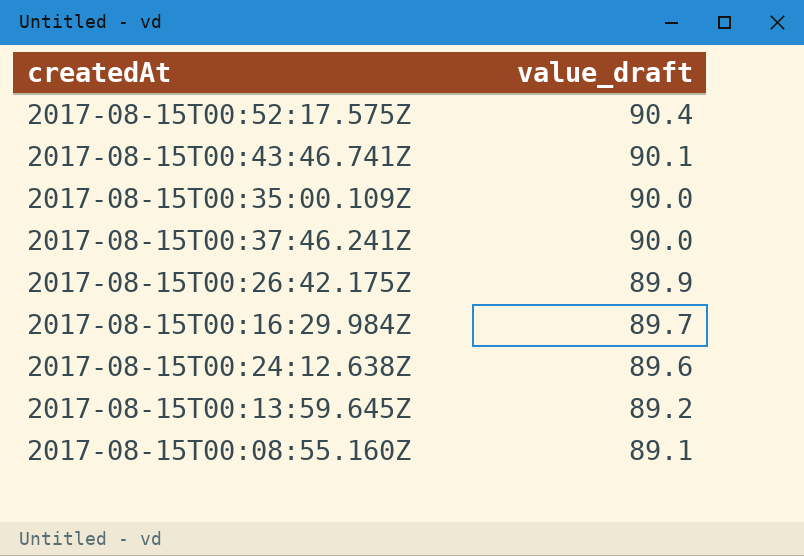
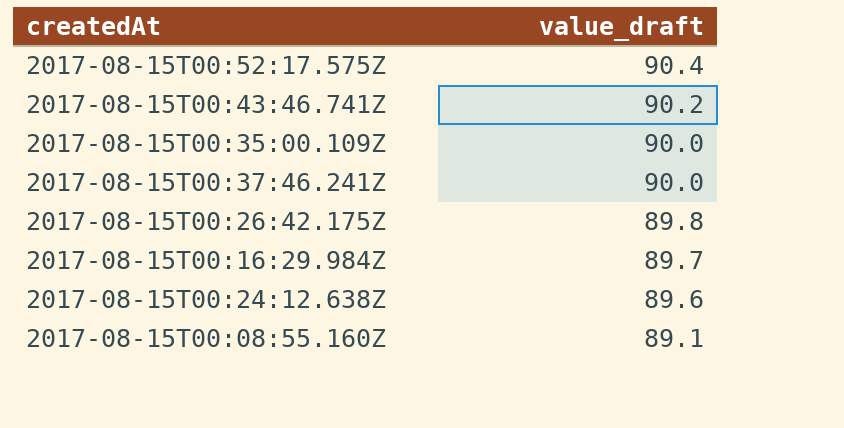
row 2017-08-15T00:13:59.645Z: 89.2 -> none
2017-08-15T00:43:46.741Z | value_draft: 90.1 -> 90.2
2017-08-15T00:26:42.175Z | value_draft: 89.9 -> 89.8

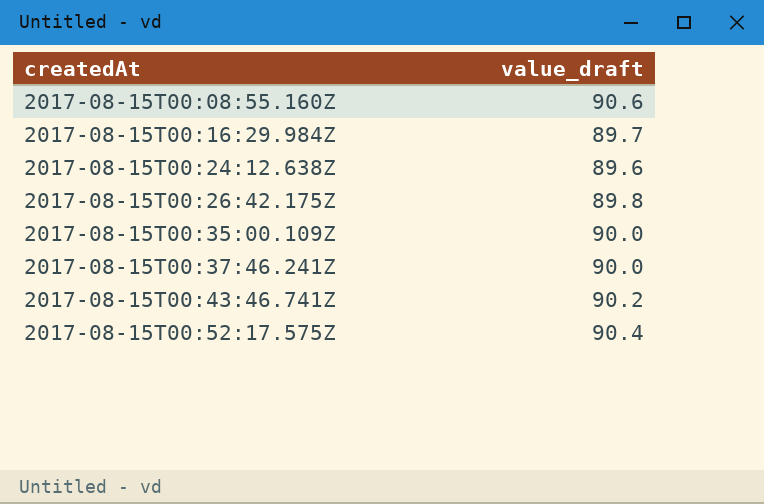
row order: value_draft descending -> createdAt ascending
2017-08-15T00:08:55.160Z | value_draft: 89.1 -> 90.6

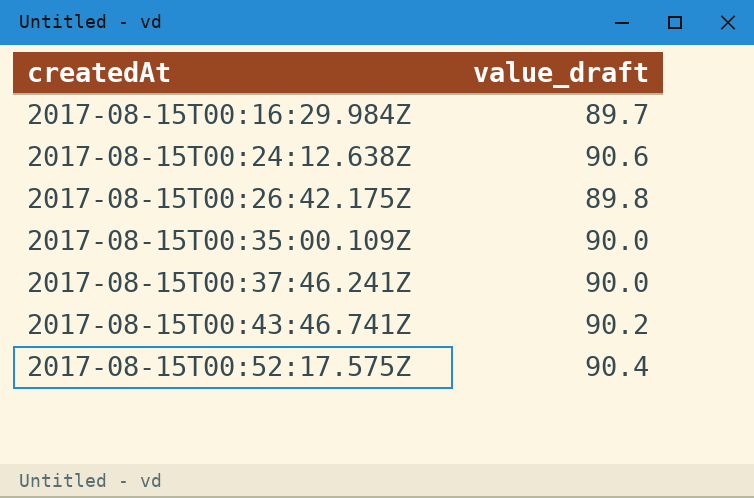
row 2017-08-15T00:08:55.160Z: 90.6 -> none
2017-08-15T00:24:12.638Z | value_draft: 89.6 -> 90.6

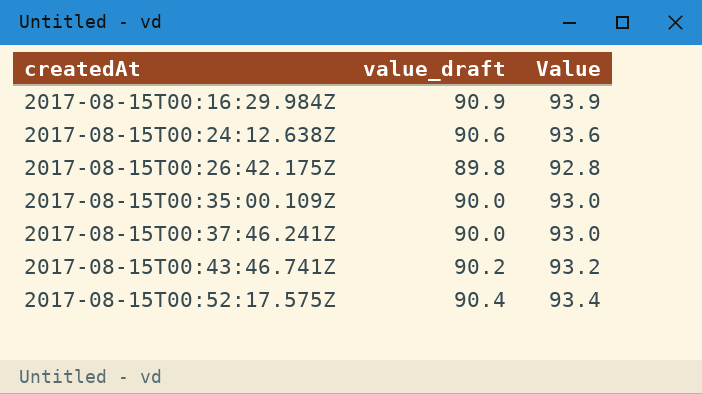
column Value | formula: none -> [value_draft] + 3
2017-08-15T00:16:29.984Z | value_draft: 89.7 -> 90.9

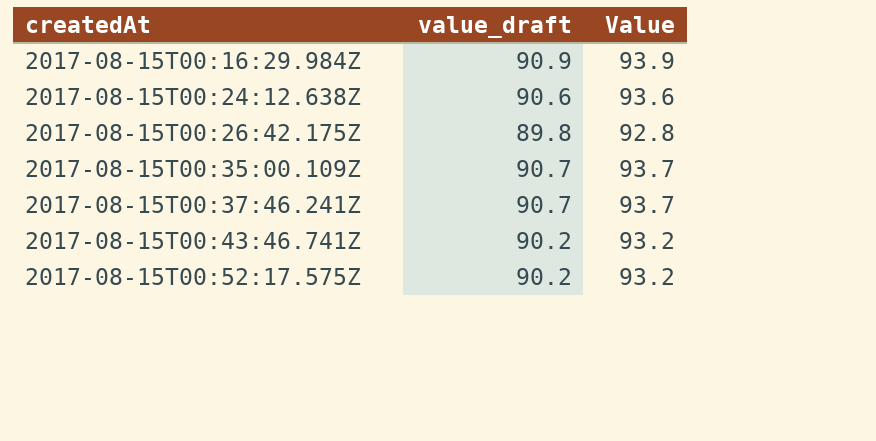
2017-08-15T00:35:00.109Z | value_draft: 90.0 -> 90.7
2017-08-15T00:35:00.109Z | Value: 93.0 -> 93.7
2017-08-15T00:37:46.241Z | value_draft: 90.0 -> 90.7
2017-08-15T00:37:46.241Z | Value: 93.0 -> 93.7
2017-08-15T00:52:17.575Z | value_draft: 90.4 -> 90.2
2017-08-15T00:52:17.575Z | Value: 93.4 -> 93.2

